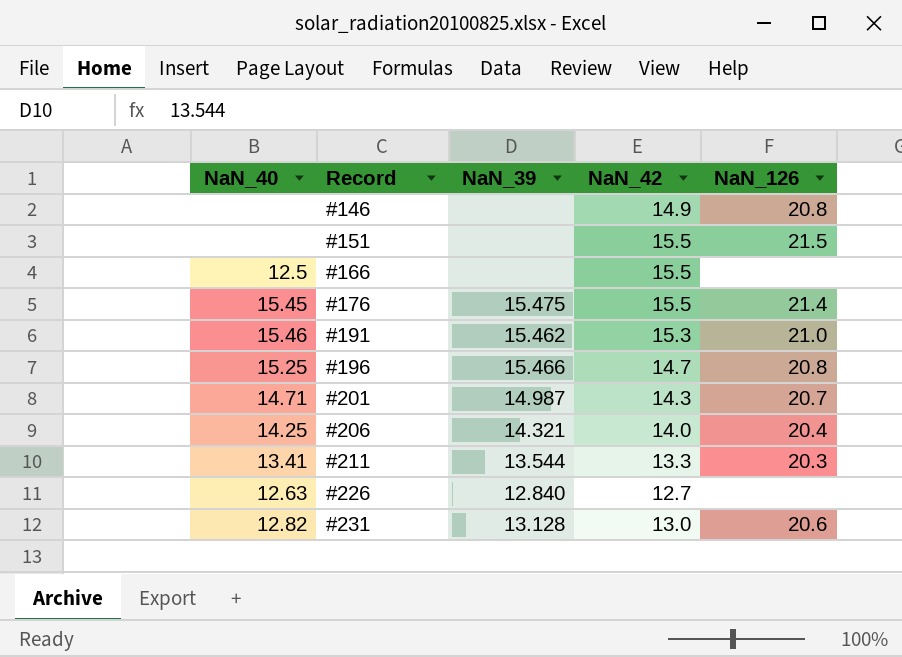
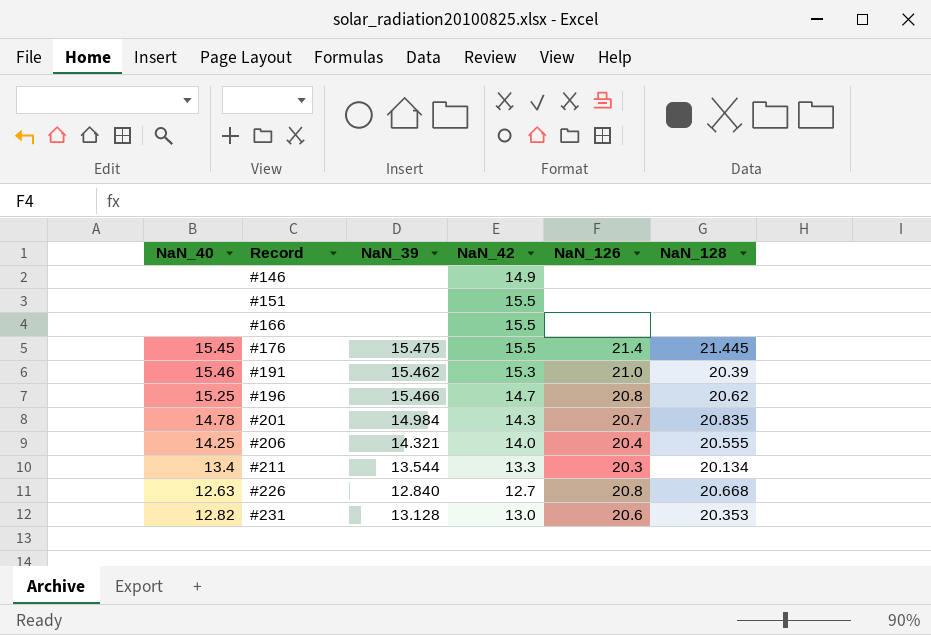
column NaN_128 | position: none -> 6
#146 | NaN_126: 20.8 -> none
#151 | NaN_126: 21.5 -> none
#166 | NaN_40: 12.5 -> none
#201 | NaN_40: 14.71 -> 14.78
#201 | NaN_39: 14.987 -> 14.984
#211 | NaN_40: 13.41 -> 13.4
#226 | NaN_126: none -> 20.8

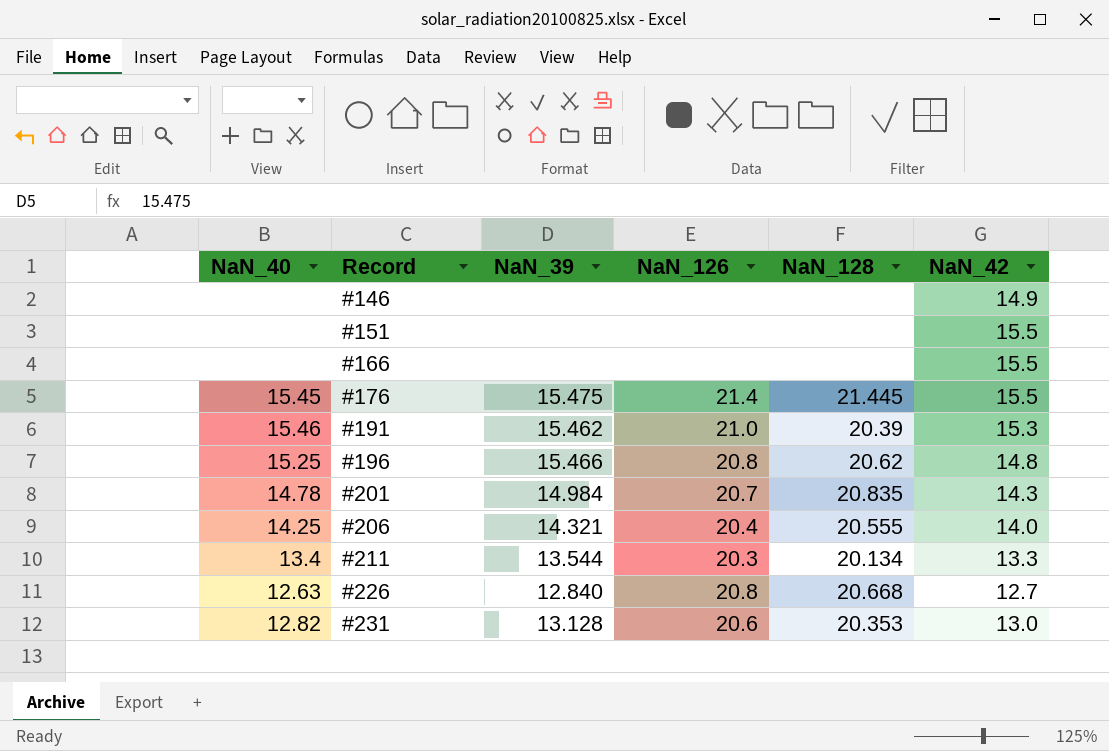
column NaN_42 | position: 4 -> 6
#196 | NaN_42: 14.7 -> 14.8

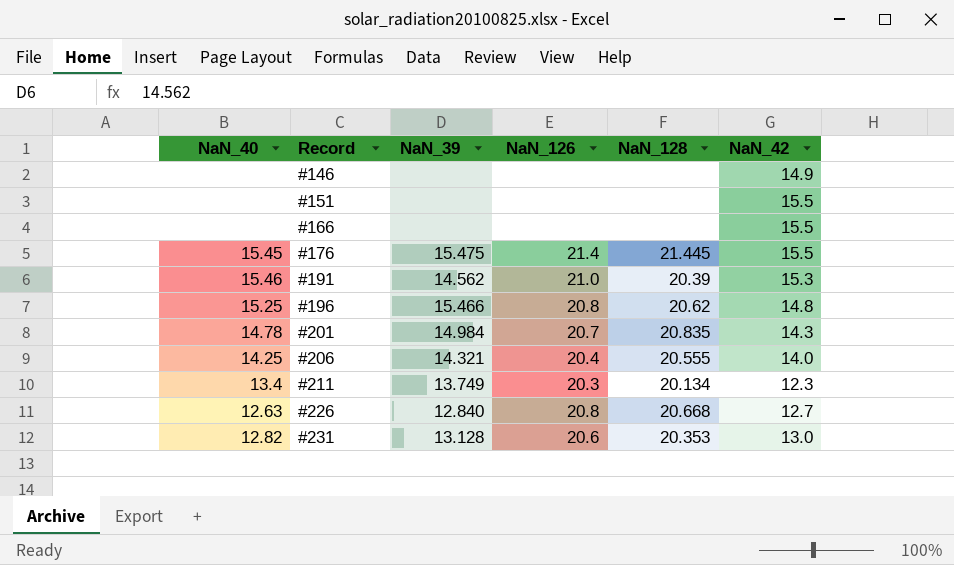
#191 | NaN_39: 15.462 -> 14.562
#211 | NaN_39: 13.544 -> 13.749
#211 | NaN_42: 13.3 -> 12.3

